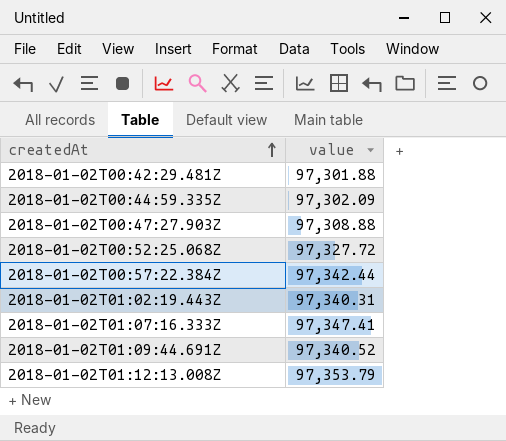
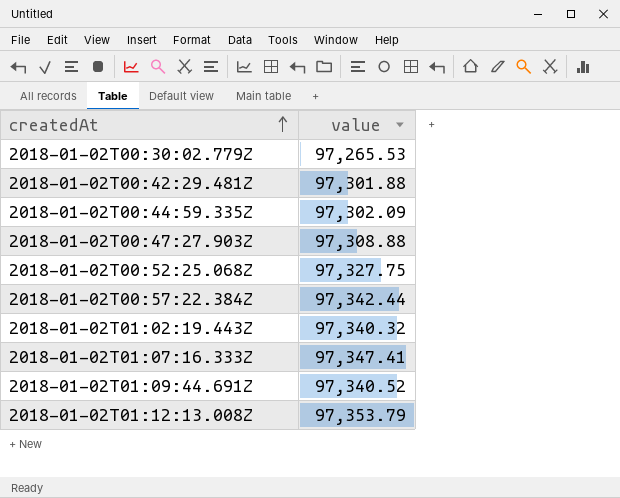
row 2018-01-02T00:30:02.779Z: none -> 97,265.53
2018-01-02T00:52:25.068Z | value: 97,327.72 -> 97,327.75
2018-01-02T01:02:19.443Z | value: 97,340.31 -> 97,340.32

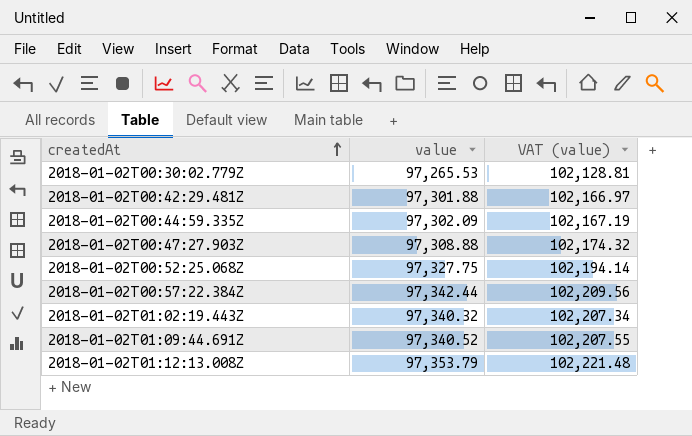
column VAT (value) | formula: none -> [value] * 1.05
row 2018-01-02T01:07:16.333Z: 97,347.41 -> none

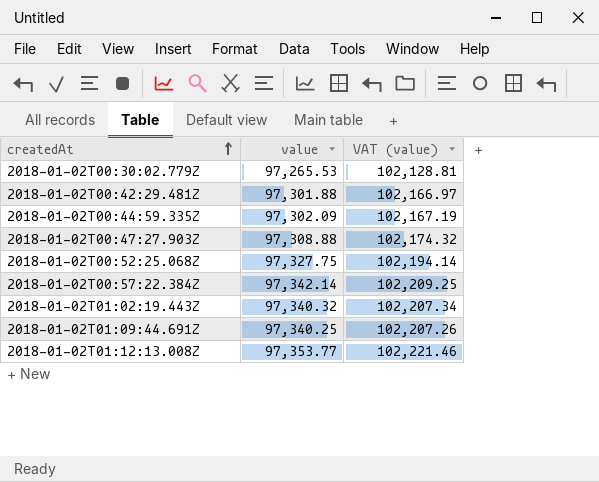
2018-01-02T00:57:22.384Z | value: 97,342.44 -> 97,342.14
2018-01-02T00:57:22.384Z | VAT (value): 102,209.56 -> 102,209.25
2018-01-02T01:09:44.691Z | value: 97,340.52 -> 97,340.25
2018-01-02T01:09:44.691Z | VAT (value): 102,207.55 -> 102,207.26
2018-01-02T01:12:13.008Z | value: 97,353.79 -> 97,353.77
2018-01-02T01:12:13.008Z | VAT (value): 102,221.48 -> 102,221.46

